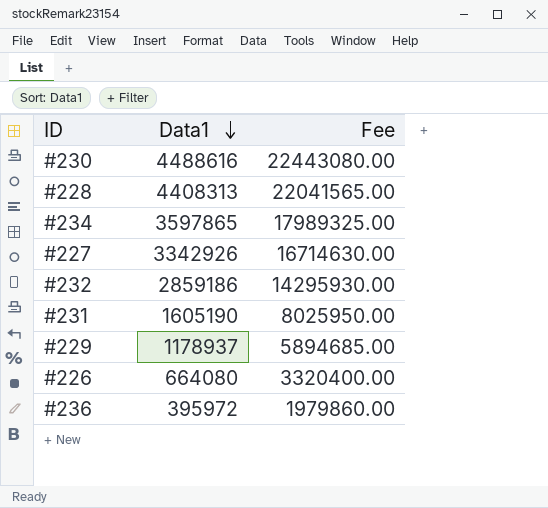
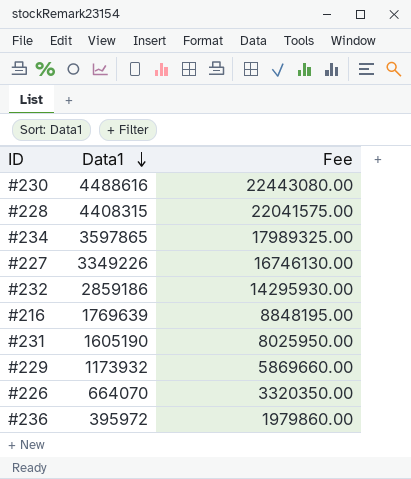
#228 | Data1: 4408313 -> 4408315
#228 | Fee: 22041565.00 -> 22041575.00
#227 | Data1: 3342926 -> 3349226
#227 | Fee: 16714630.00 -> 16746130.00
row #216: none -> 1769639 | 8848195.00
#229 | Data1: 1178937 -> 1173932
#229 | Fee: 5894685.00 -> 5869660.00
#226 | Data1: 664080 -> 664070
#226 | Fee: 3320400.00 -> 3320350.00

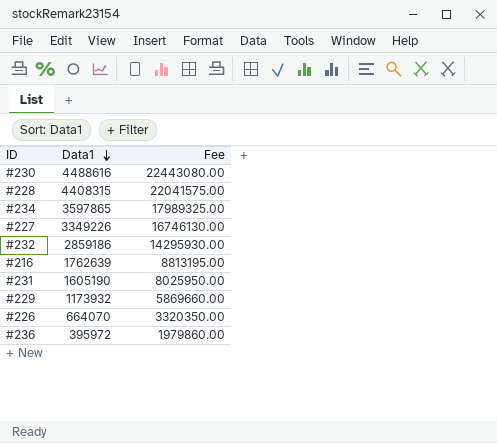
#216 | Data1: 1769639 -> 1762639
#216 | Fee: 8848195.00 -> 8813195.00

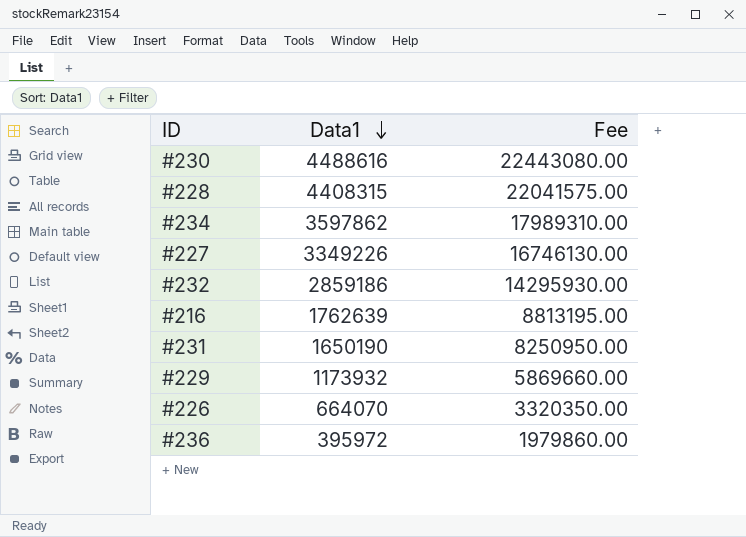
#234 | Data1: 3597865 -> 3597862
#234 | Fee: 17989325.00 -> 17989310.00
#231 | Data1: 1605190 -> 1650190
#231 | Fee: 8025950.00 -> 8250950.00

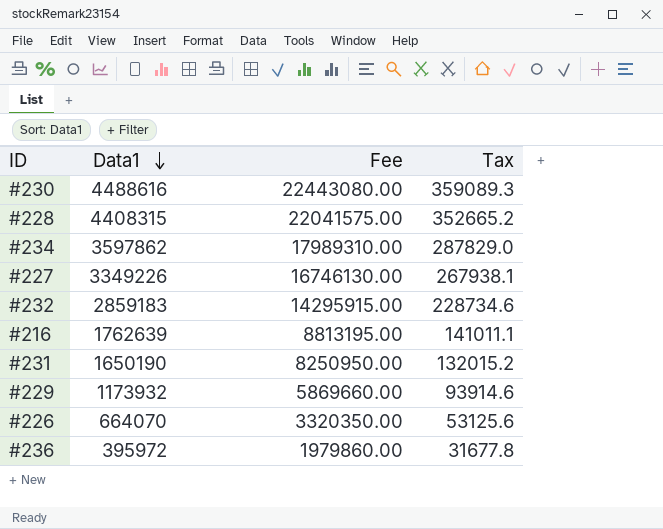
column Tax | formula: none -> [Data1] * 0.08
#232 | Data1: 2859186 -> 2859183
#232 | Fee: 14295930.00 -> 14295915.00

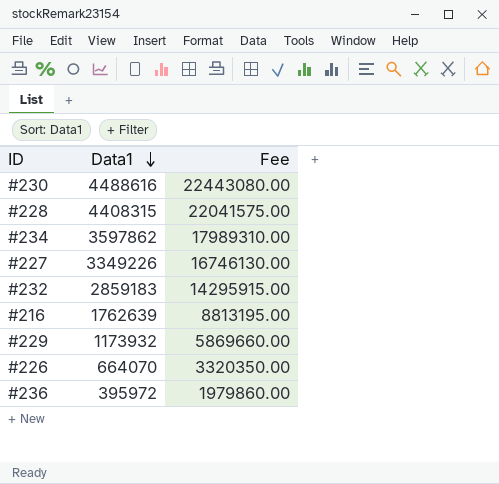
column Tax | formula: [Data1] * 0.08 -> none
row #231: 1650190 | 8250950.00 | 132015.2 -> none

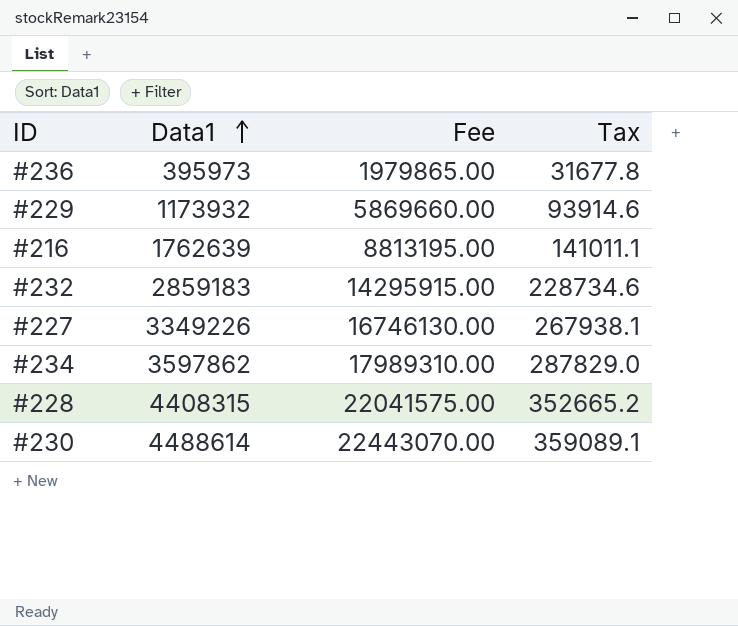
row order: Data1 descending -> Data1 ascending
column Tax | formula: none -> [Data1] * 0.08
row #226: 664070 | 3320350.00 -> none
#236 | Data1: 395972 -> 395973
#236 | Fee: 1979860.00 -> 1979865.00
#230 | Data1: 4488616 -> 4488614
#230 | Fee: 22443080.00 -> 22443070.00

